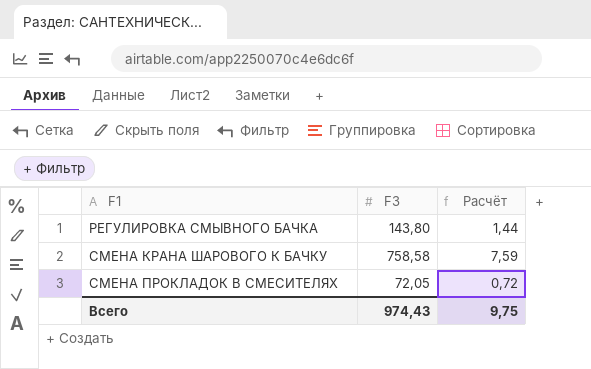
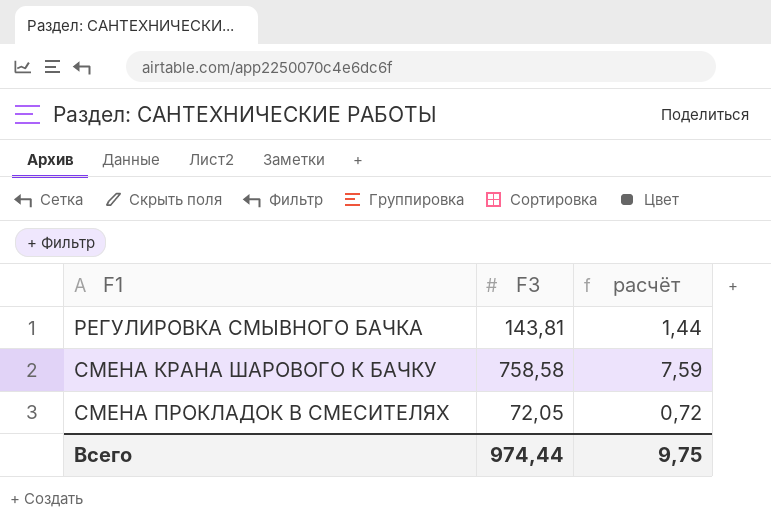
column name: Расчёт -> расчёт
РЕГУЛИРОВКА СМЫВНОГО БАЧКА | F3: 143,80 -> 143,81
Всего | F3: 974,43 -> 974,44

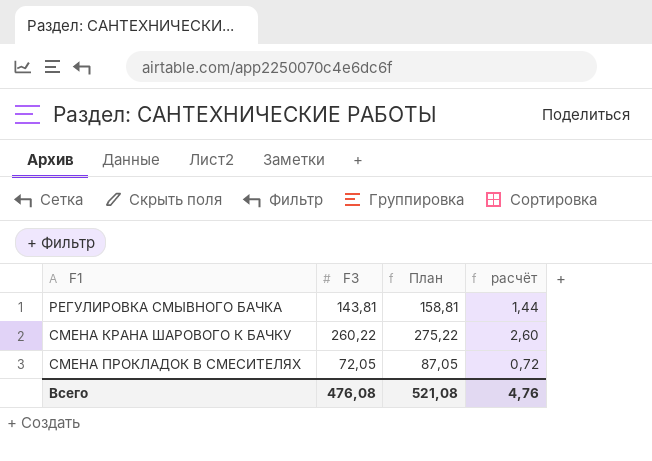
column План | formula: none -> [F3] + 15
СМЕНА КРАНА ШАРОВОГО К БАЧКУ | F3: 758,58 -> 260,22
СМЕНА КРАНА ШАРОВОГО К БАЧКУ | расчёт: 7,59 -> 2,60
Всего | F3: 974,44 -> 476,08
Всего | расчёт: 9,75 -> 4,76

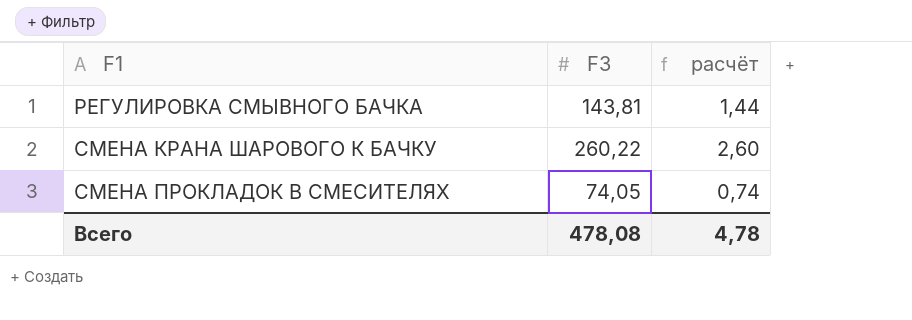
column План | formula: [F3] + 15 -> none
СМЕНА ПРОКЛАДОК В СМЕСИТЕЛЯХ | F3: 72,05 -> 74,05
СМЕНА ПРОКЛАДОК В СМЕСИТЕЛЯХ | расчёт: 0,72 -> 0,74
Всего | F3: 476,08 -> 478,08
Всего | расчёт: 4,76 -> 4,78

